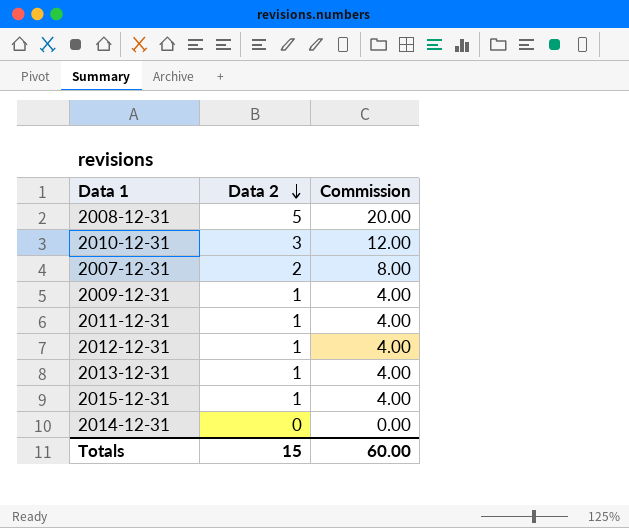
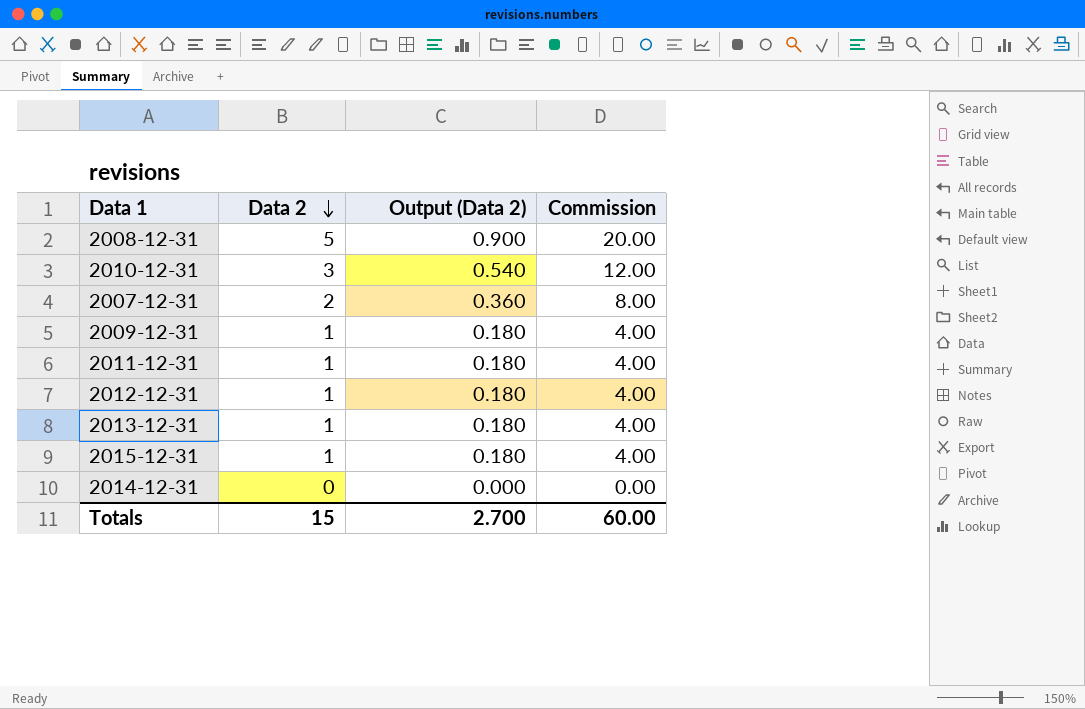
column Output (Data 2) | formula: none -> [Data 2] * 0.18

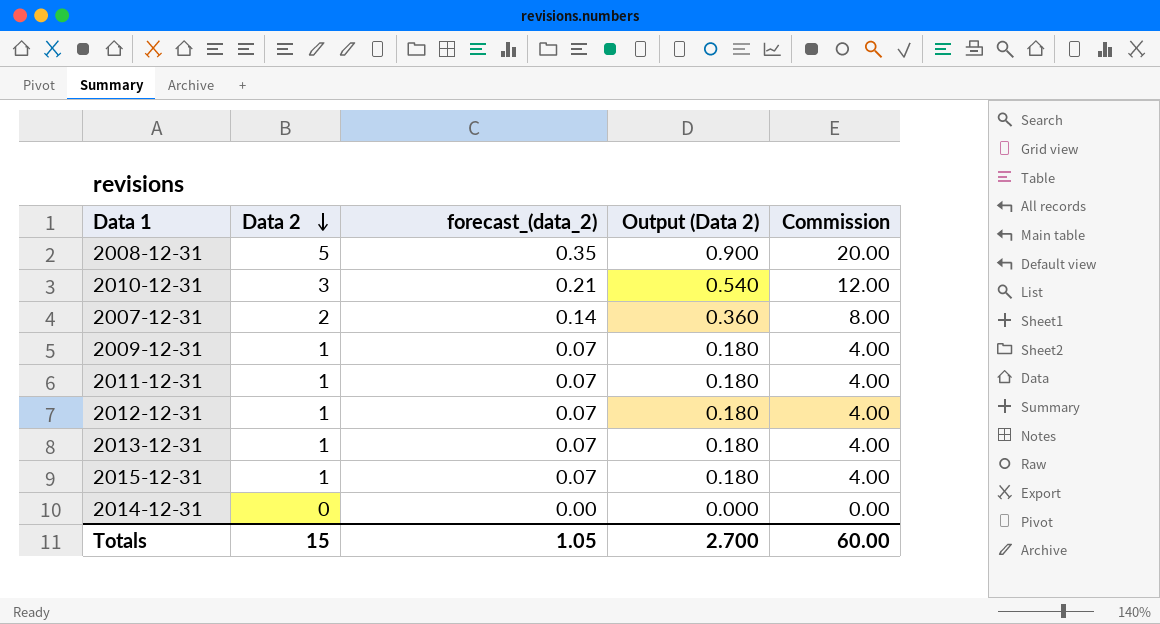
column forecast_(data_2) | formula: none -> [Data 2] * 0.07

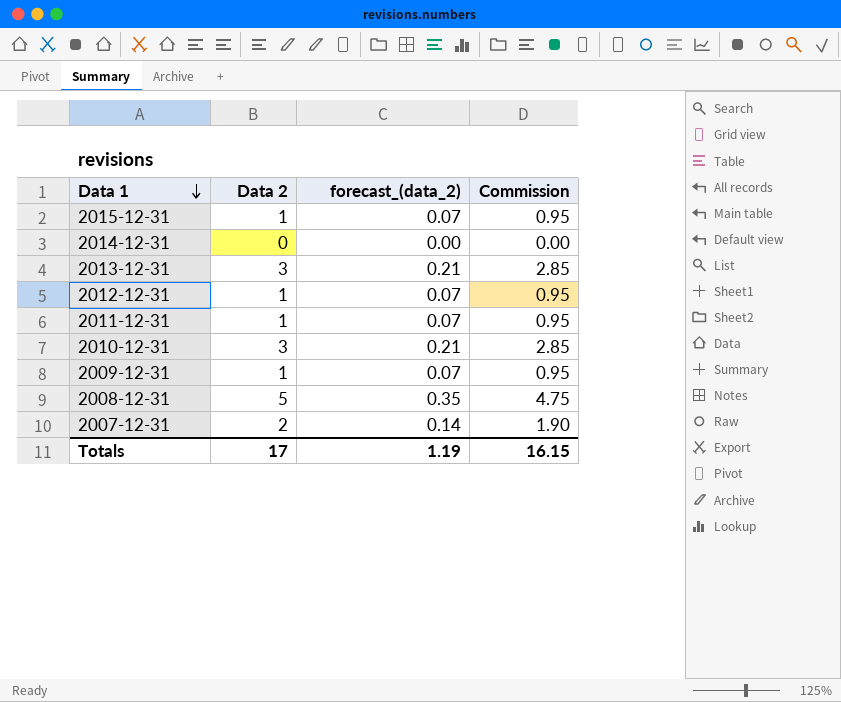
row order: Data 2 descending -> Data 1 descending
column Output (Data 2) | formula: [Data 2] * 0.18 -> none
column Commission | formula: [Data 2] * 4 -> [Data 2] * 0.95
2013-12-31 | Data 2: 1 -> 3
2013-12-31 | forecast_(data_2): 0.07 -> 0.21
Totals | Data 2: 15 -> 17
Totals | forecast_(data_2): 1.05 -> 1.19
Totals | Commission: 60.00 -> 16.15

